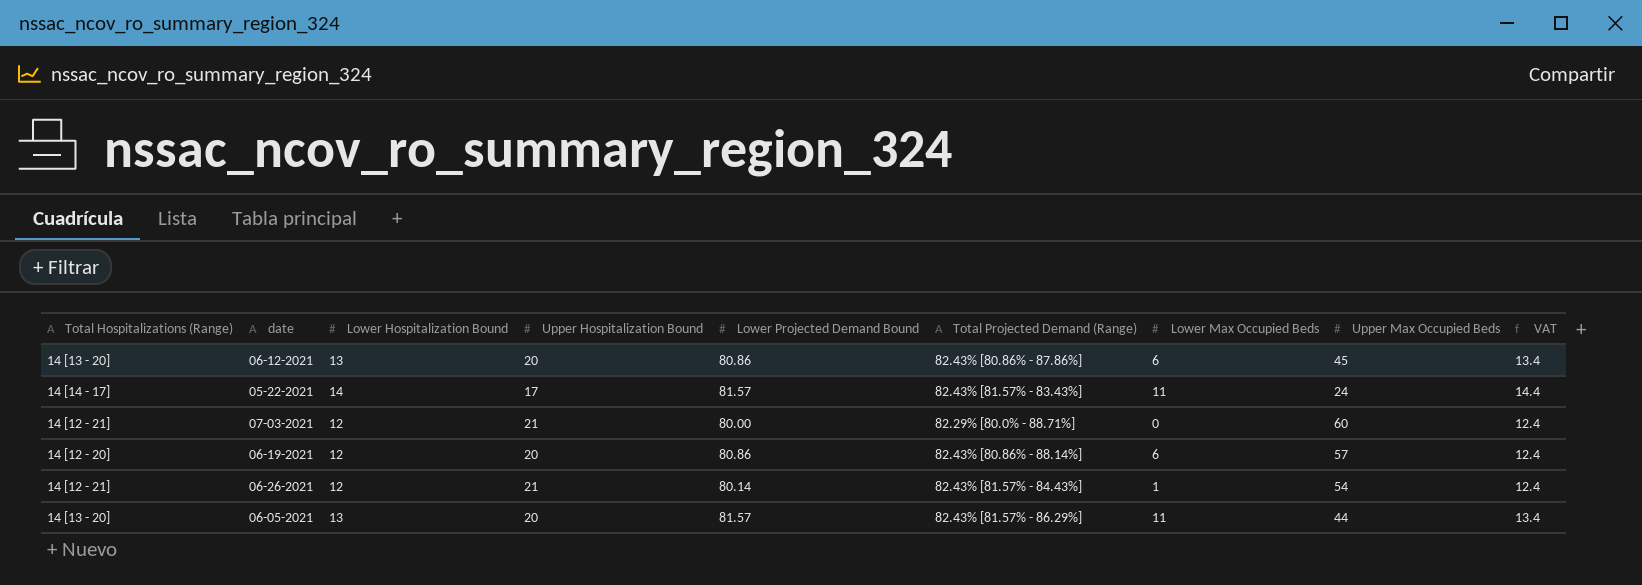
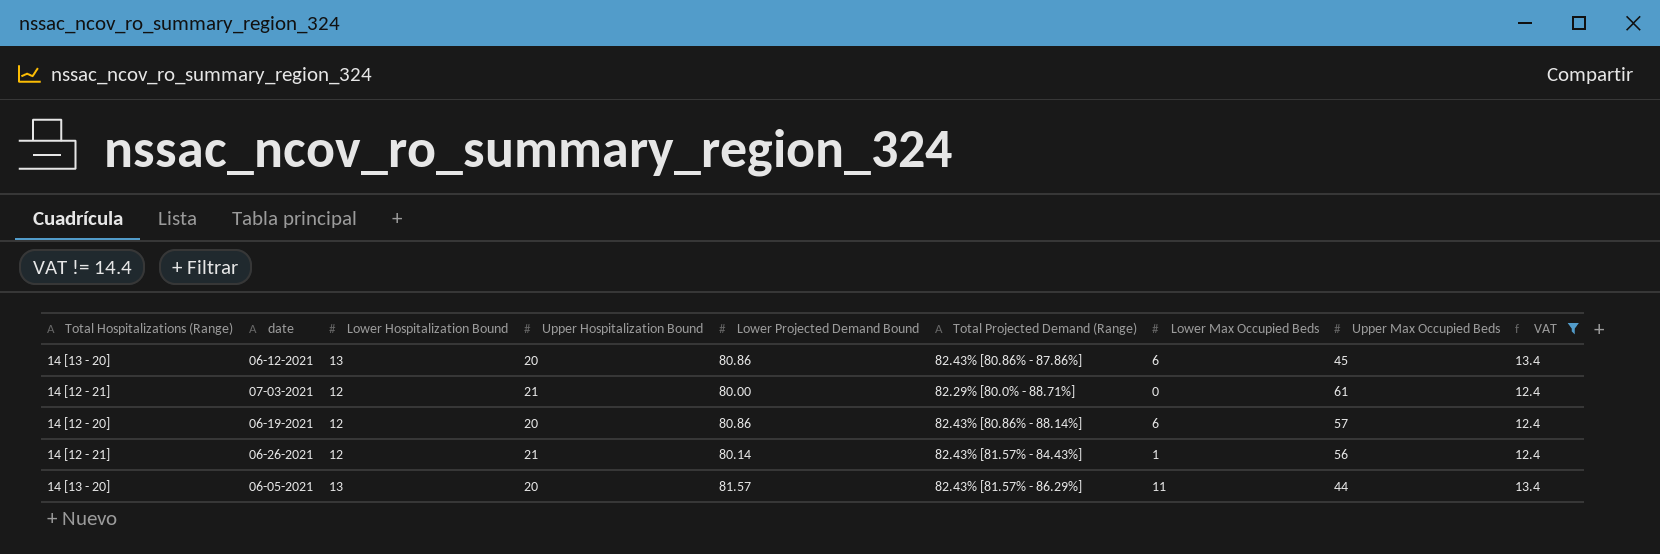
filter: none -> VAT != 14.4
07-03-2021 | Upper Max Occupied Beds: 60 -> 61
06-26-2021 | Upper Max Occupied Beds: 54 -> 56

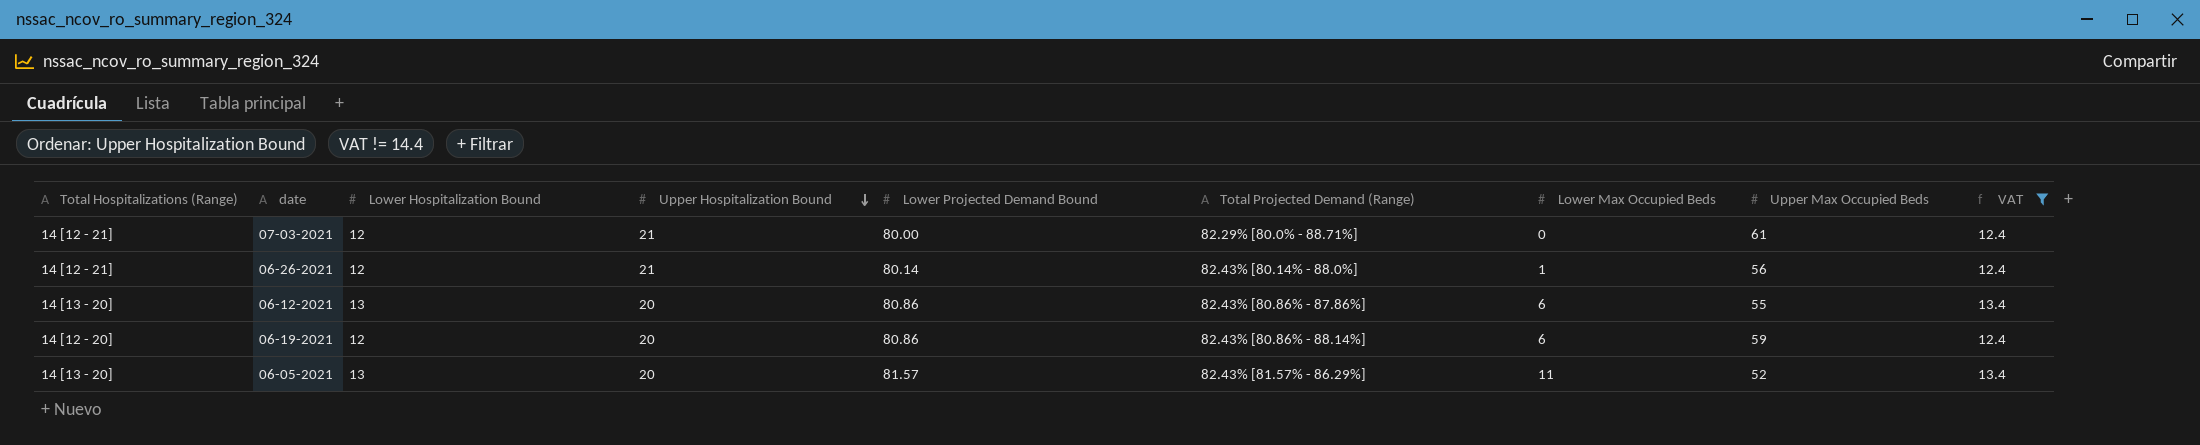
row order: none -> Upper Hospitalization Bound descending
06-26-2021 | Total Projected Demand (Range): 82.43% [81.57% - 84.43%] -> 82.43% [80.14% - 88.0%]
06-12-2021 | Upper Max Occupied Beds: 45 -> 55
06-19-2021 | Upper Max Occupied Beds: 57 -> 59
06-05-2021 | Upper Max Occupied Beds: 44 -> 52

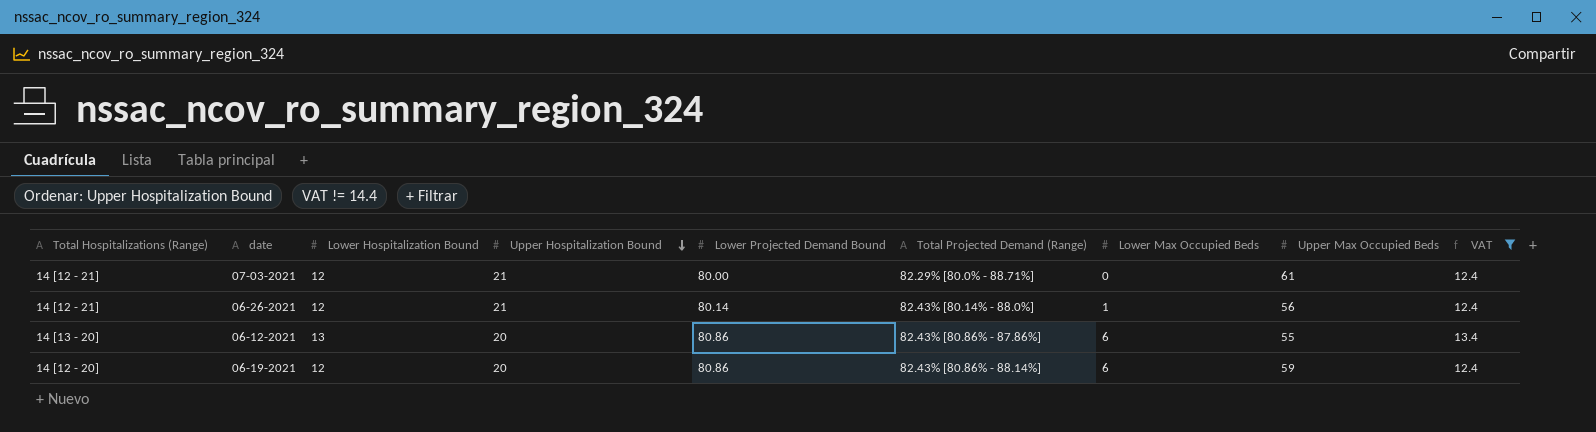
row 06-05-2021: 14 [13 - 20] | 13 | 20 | 81.57 | 82.43% [81.57% - 86.29%] | 11 | 52 | 13.4 -> none

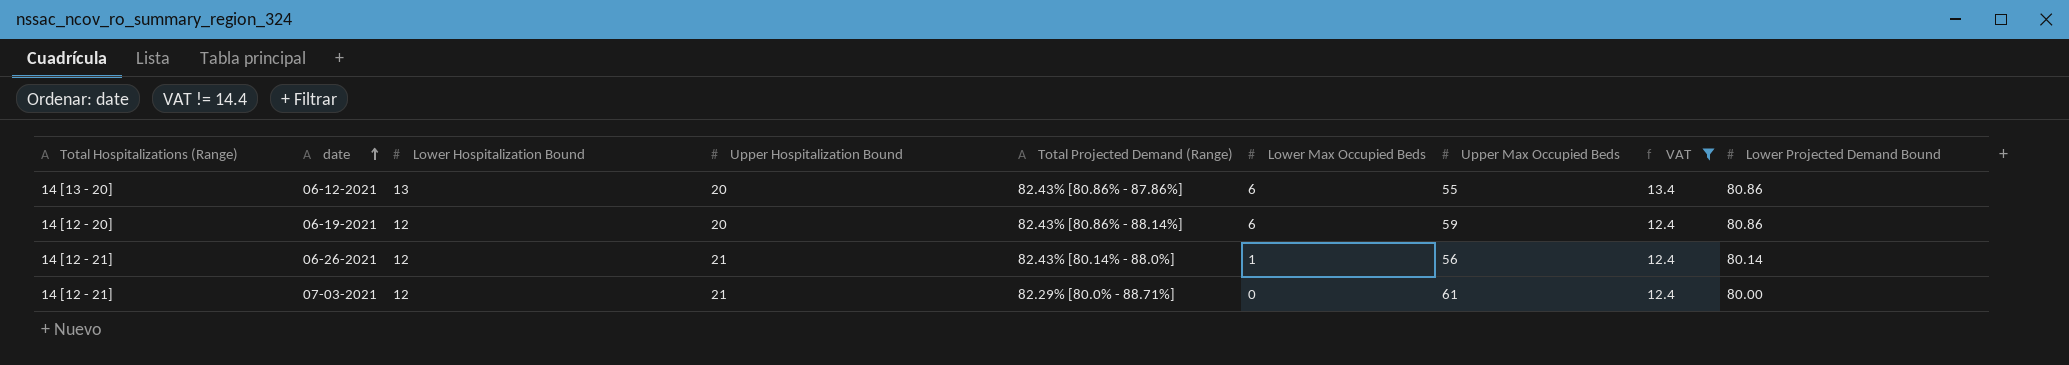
row order: Upper Hospitalization Bound descending -> date ascending
column Lower Projected Demand Bound | position: 5 -> 9

